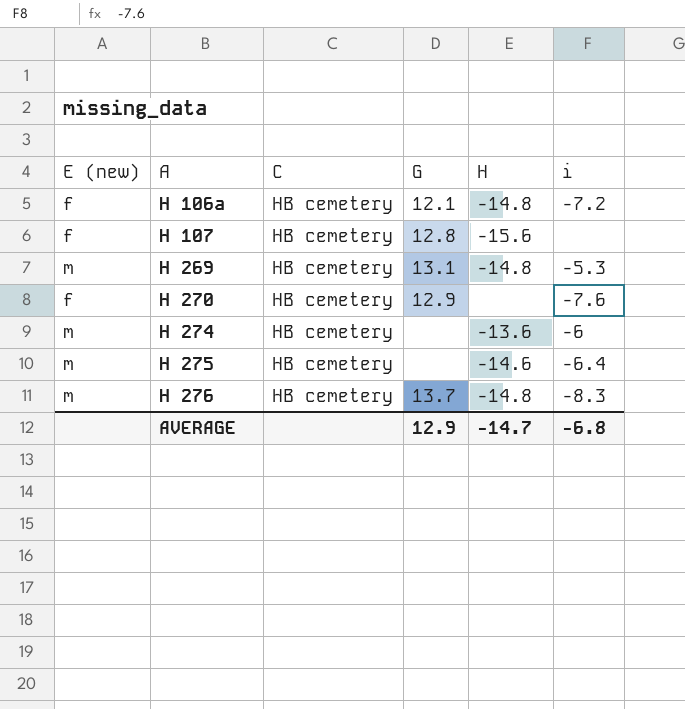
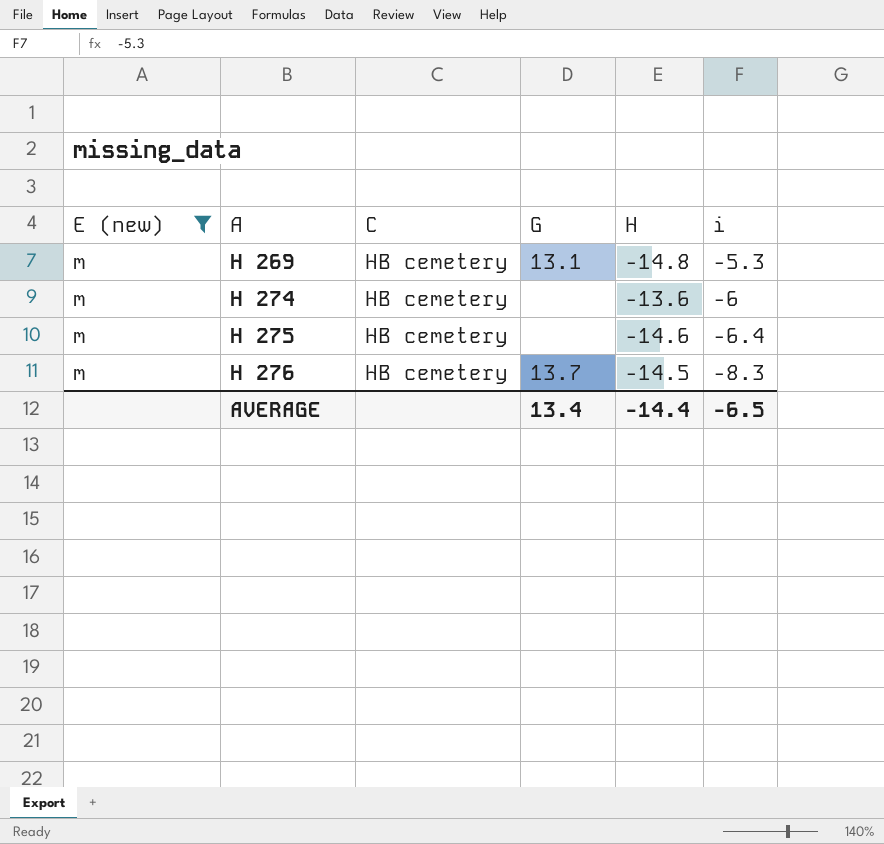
filter: none -> E (new) = m
H 276 | H: -14.8 -> -14.5
AVERAGE | G: 12.9 -> 13.4
AVERAGE | H: -14.7 -> -14.4
AVERAGE | i: -6.8 -> -6.5

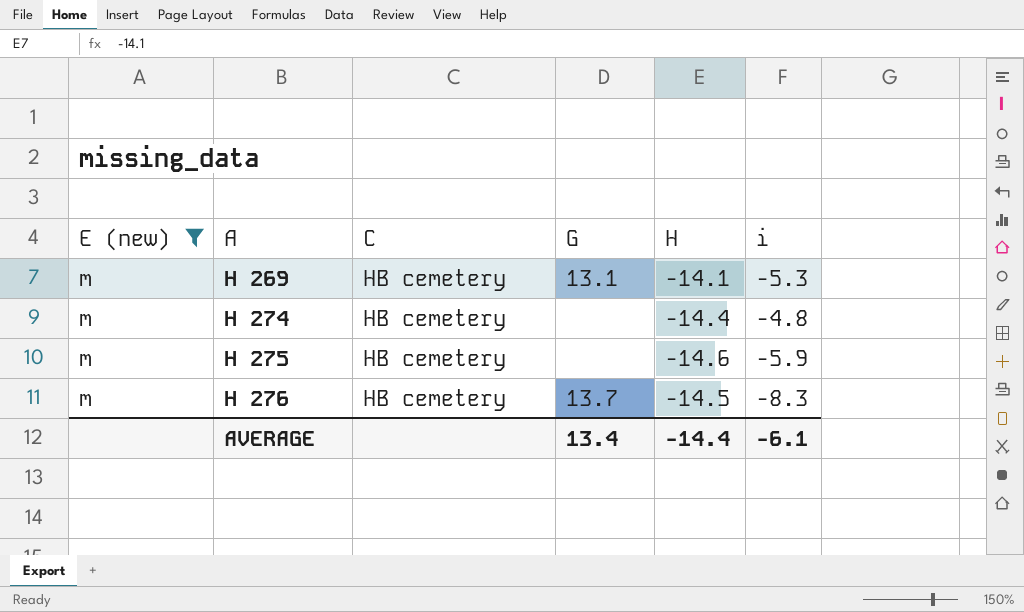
H 269 | H: -14.8 -> -14.1
H 274 | H: -13.6 -> -14.4
H 274 | i: -6 -> -4.8
H 275 | i: -6.4 -> -5.9
AVERAGE | i: -6.5 -> -6.1

